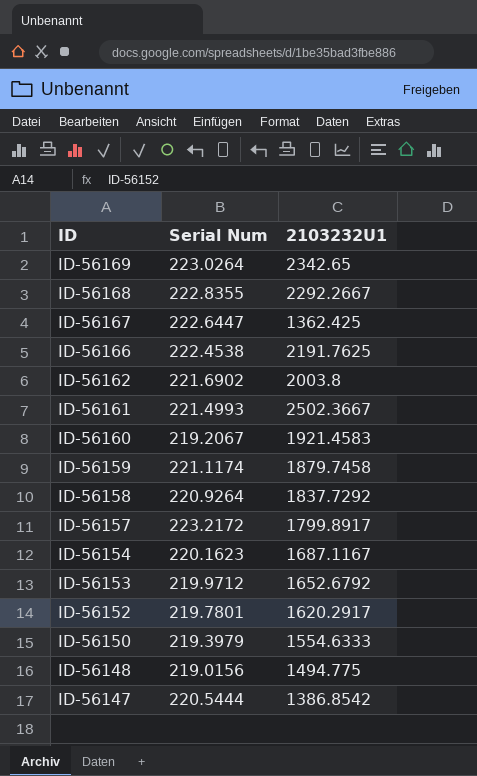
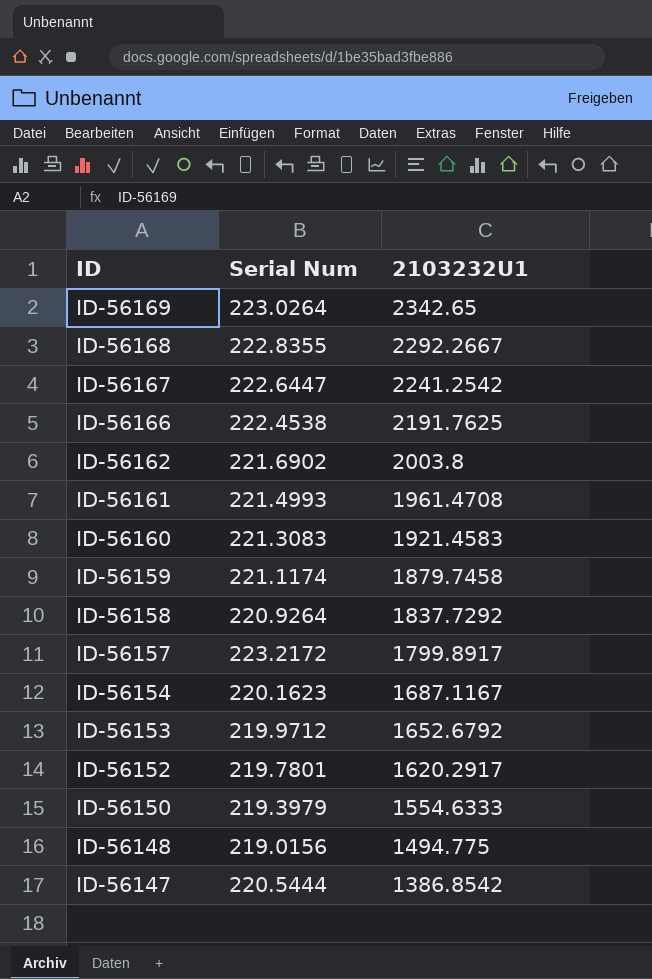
ID-56167 | 2103232U1: 1362.425 -> 2241.2542
ID-56161 | 2103232U1: 2502.3667 -> 1961.4708
ID-56160 | Serial Num: 219.2067 -> 221.3083

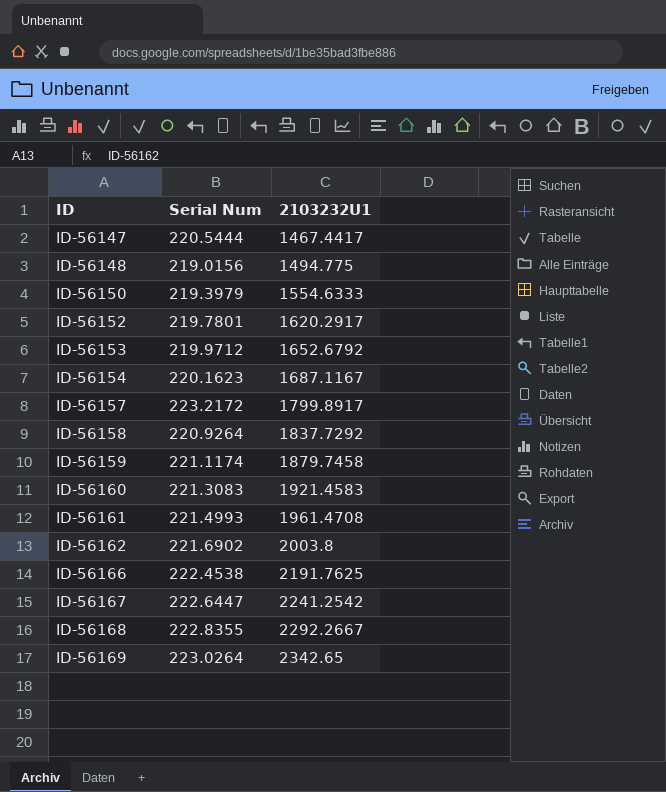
row order: ID descending -> ID ascending
ID-56147 | 2103232U1: 1386.8542 -> 1467.4417

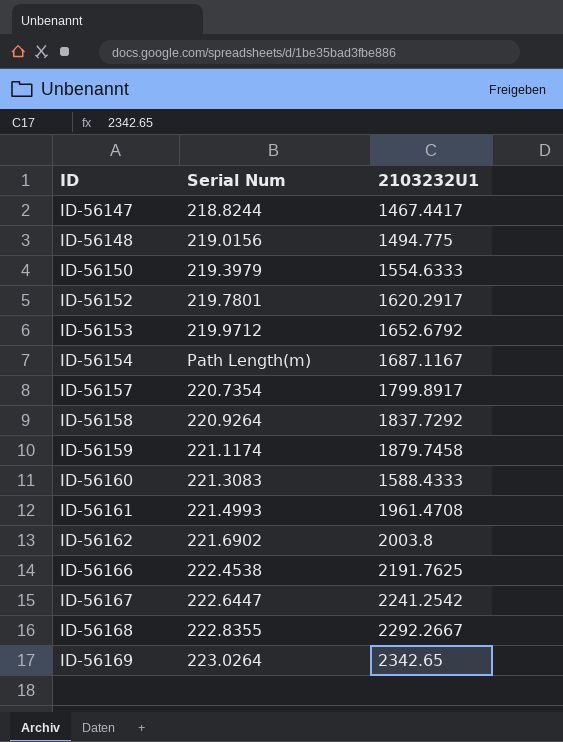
ID-56147 | Serial Num: 220.5444 -> 218.8244
ID-56154 | Serial Num: 220.1623 -> Path Length(m)
ID-56157 | Serial Num: 223.2172 -> 220.7354
ID-56160 | 2103232U1: 1921.4583 -> 1588.4333

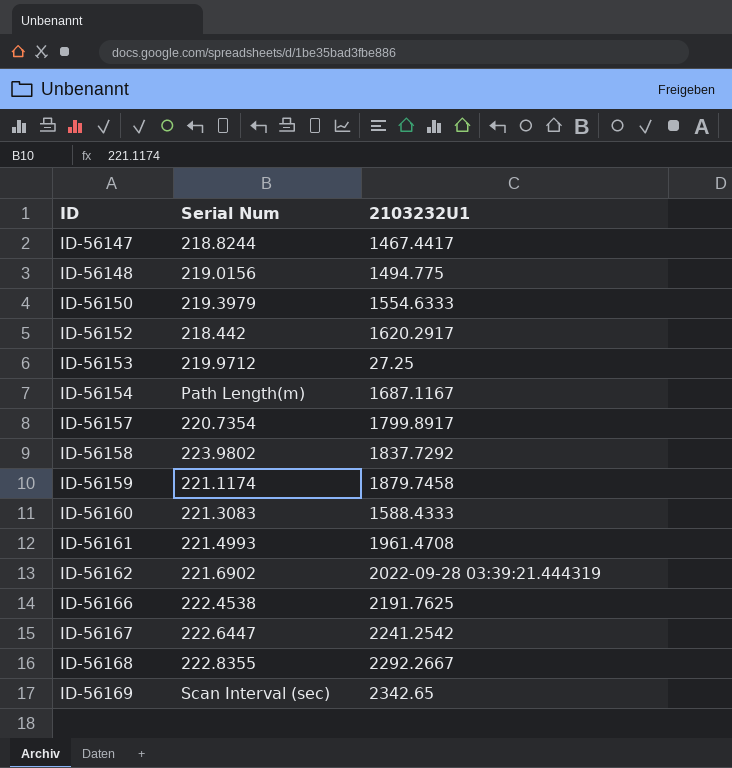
ID-56152 | Serial Num: 219.7801 -> 218.442
ID-56153 | 2103232U1: 1652.6792 -> 27.25
ID-56158 | Serial Num: 220.9264 -> 223.9802
ID-56162 | 2103232U1: 2003.8 -> 2022-09-28 03:39:21.444319
ID-56169 | Serial Num: 223.0264 -> Scan Interval (sec)

